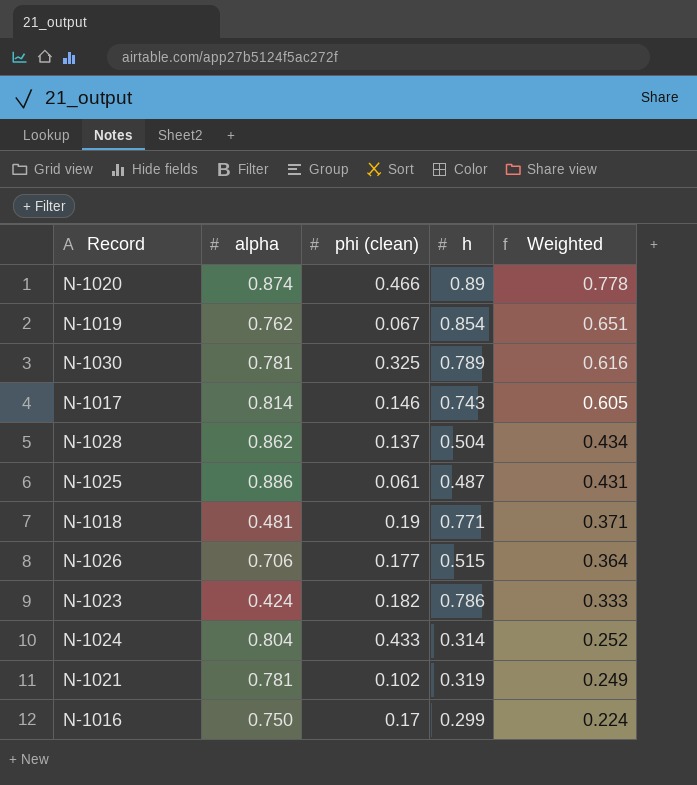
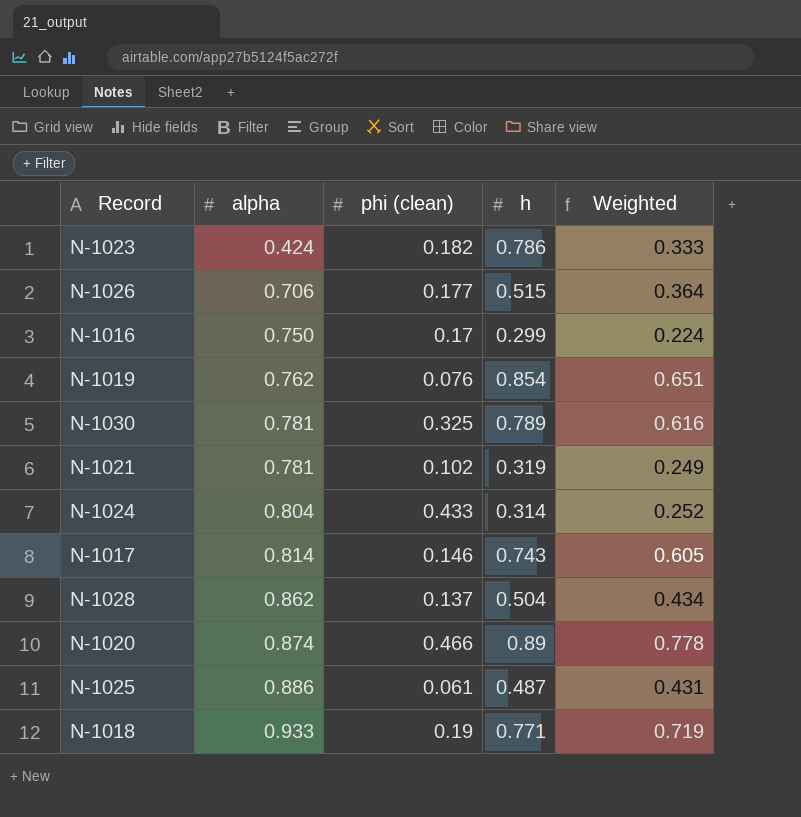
row order: Weighted descending -> alpha ascending
N-1019 | phi (clean): 0.067 -> 0.076
N-1018 | alpha: 0.481 -> 0.933
N-1018 | Weighted: 0.371 -> 0.719

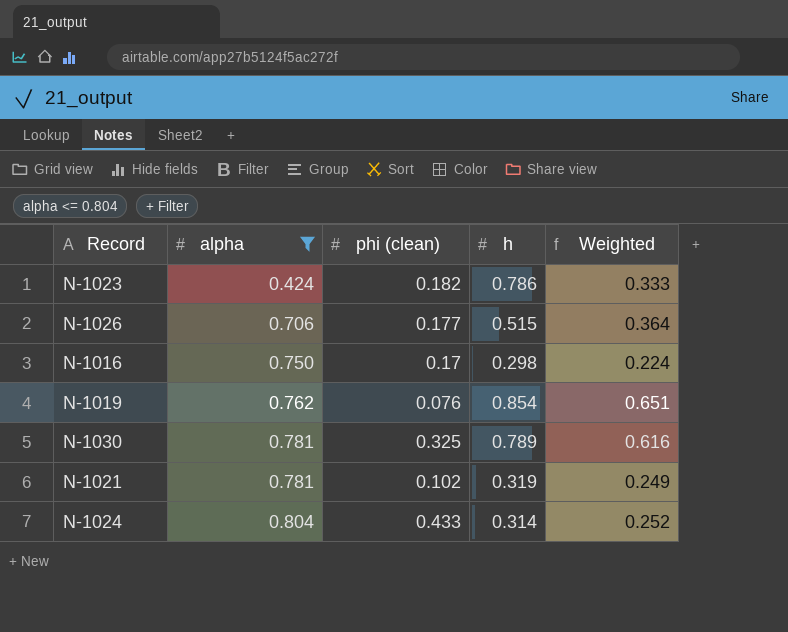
filter: none -> alpha <= 0.804
N-1016 | h: 0.299 -> 0.298

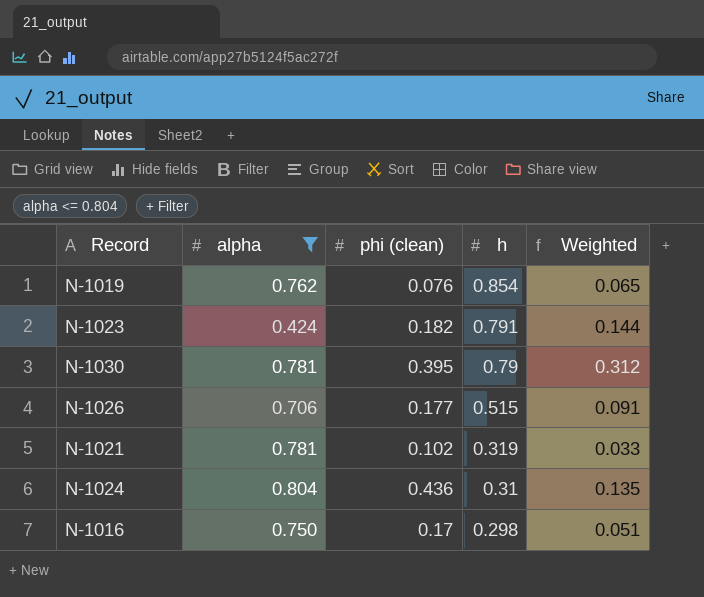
row order: alpha ascending -> h descending
column Weighted | formula: [alpha] * [h] -> [phi (clean)] * [h]
N-1023 | h: 0.786 -> 0.791
N-1030 | phi (clean): 0.325 -> 0.395
N-1030 | h: 0.789 -> 0.79
N-1024 | phi (clean): 0.433 -> 0.436
N-1024 | h: 0.314 -> 0.31

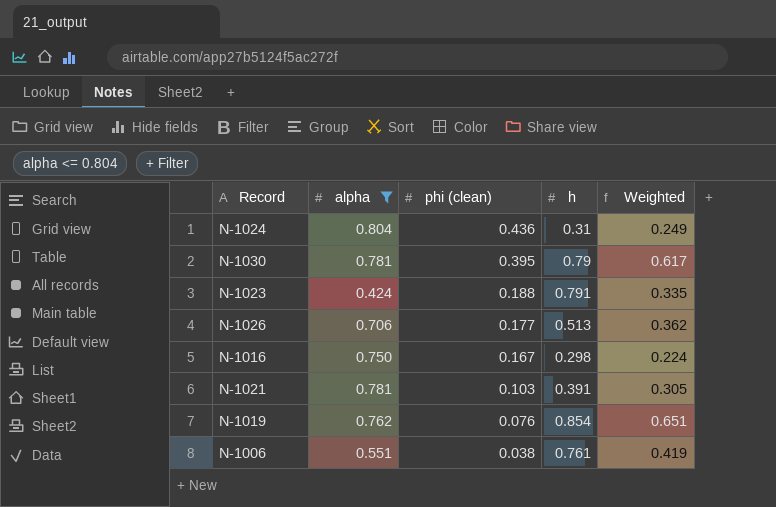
row order: h descending -> phi (clean) descending
column Weighted | formula: [phi (clean)] * [h] -> [alpha] * [h]
N-1023 | phi (clean): 0.182 -> 0.188
N-1026 | h: 0.515 -> 0.513
N-1016 | phi (clean): 0.17 -> 0.167
N-1021 | phi (clean): 0.102 -> 0.103
N-1021 | h: 0.319 -> 0.391
row N-1006: none -> 0.551 | 0.038 | 0.761 | 0.419

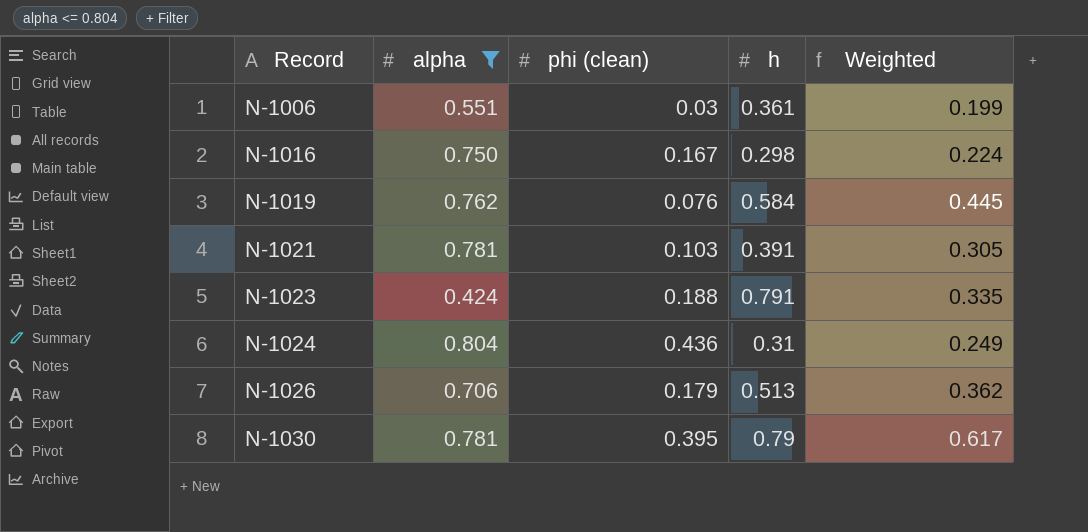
row order: phi (clean) descending -> Record ascending
N-1006 | phi (clean): 0.038 -> 0.03
N-1006 | h: 0.761 -> 0.361
N-1006 | Weighted: 0.419 -> 0.199
N-1019 | h: 0.854 -> 0.584
N-1019 | Weighted: 0.651 -> 0.445
N-1026 | phi (clean): 0.177 -> 0.179

